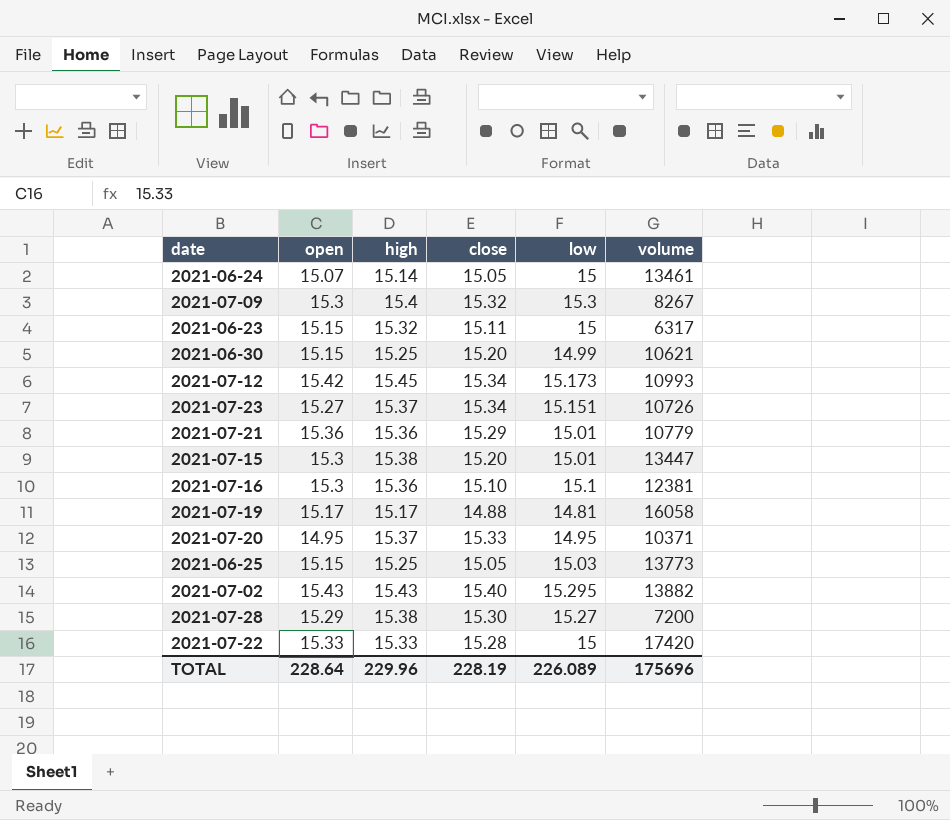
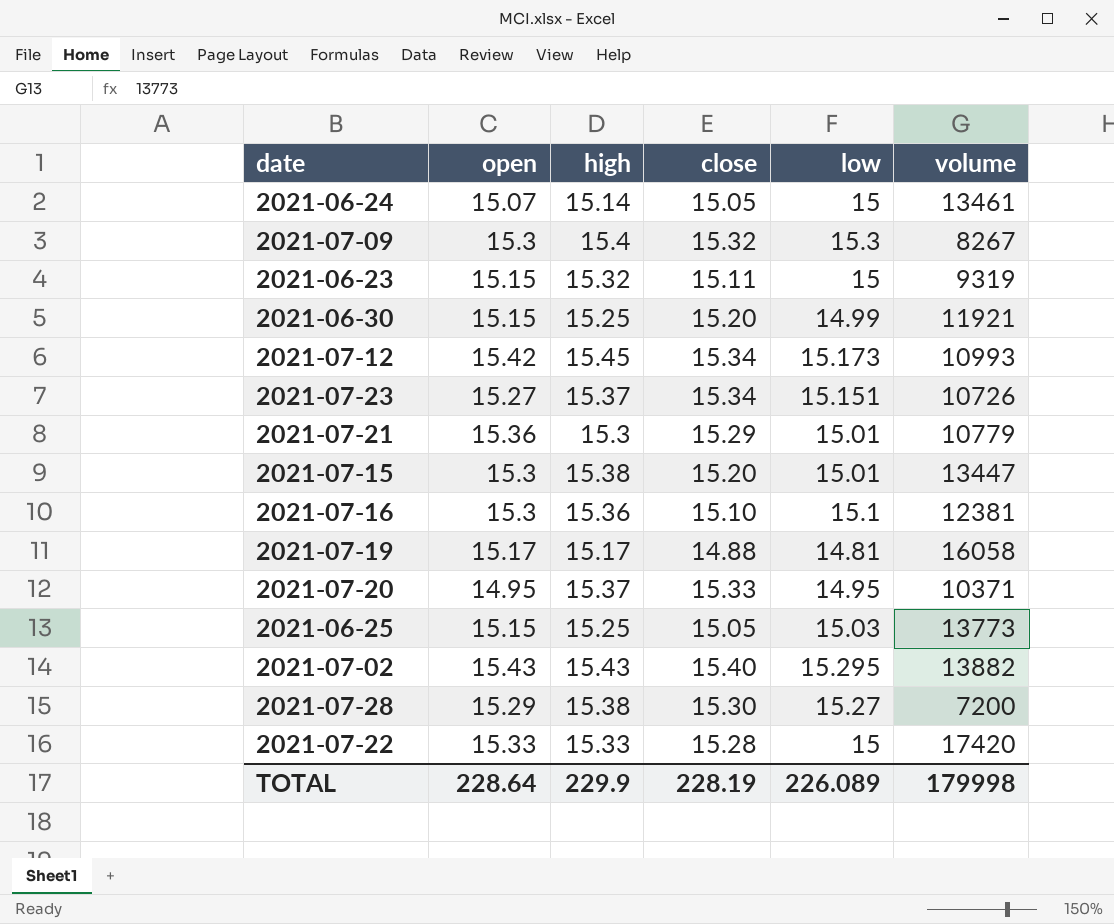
2021-06-23 | volume: 6317 -> 9319
2021-06-30 | volume: 10621 -> 11921
2021-07-21 | high: 15.36 -> 15.3
TOTAL | high: 229.96 -> 229.9
TOTAL | volume: 175696 -> 179998

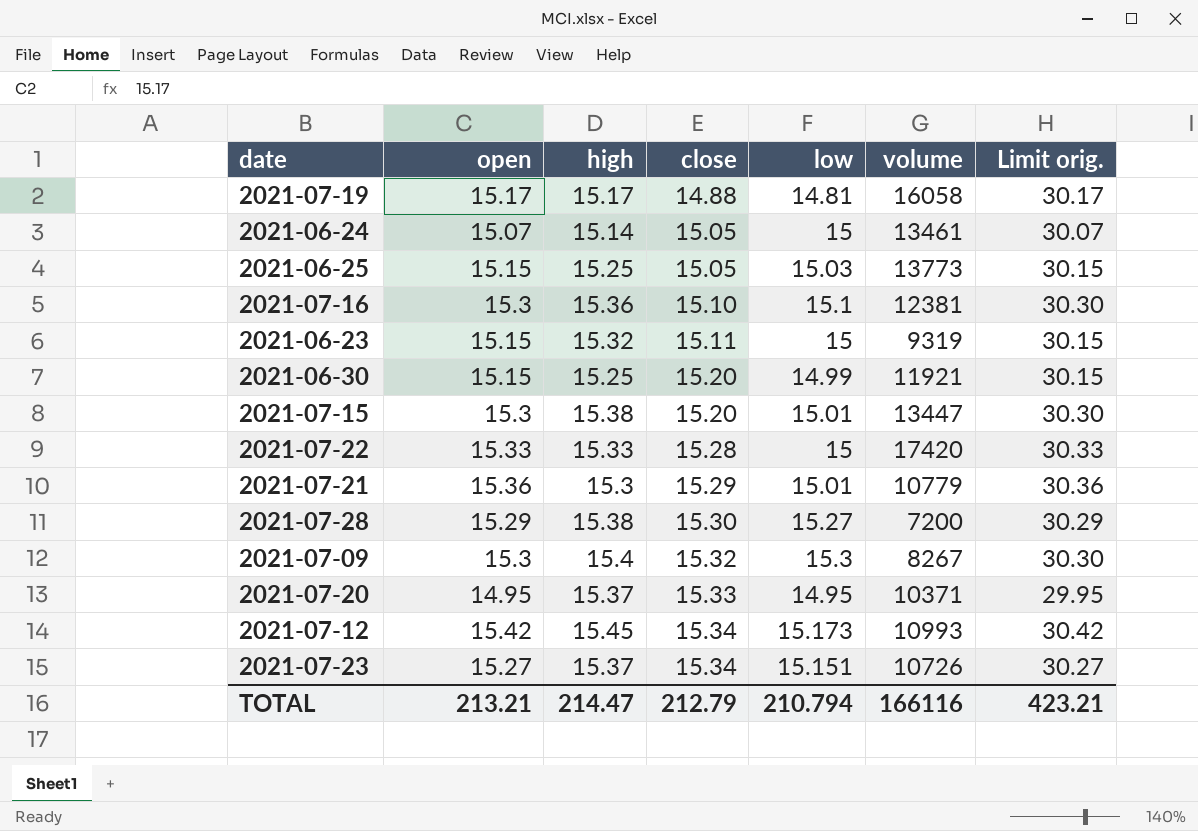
row order: none -> close ascending
column Limit orig. | formula: none -> [open] + 15
row 2021-07-02: 15.43 | 15.43 | 15.40 | 15.295 | 13882 -> none
TOTAL | open: 228.64 -> 213.21
TOTAL | high: 229.9 -> 214.47
TOTAL | close: 228.19 -> 212.79
TOTAL | low: 226.089 -> 210.794
TOTAL | volume: 179998 -> 166116

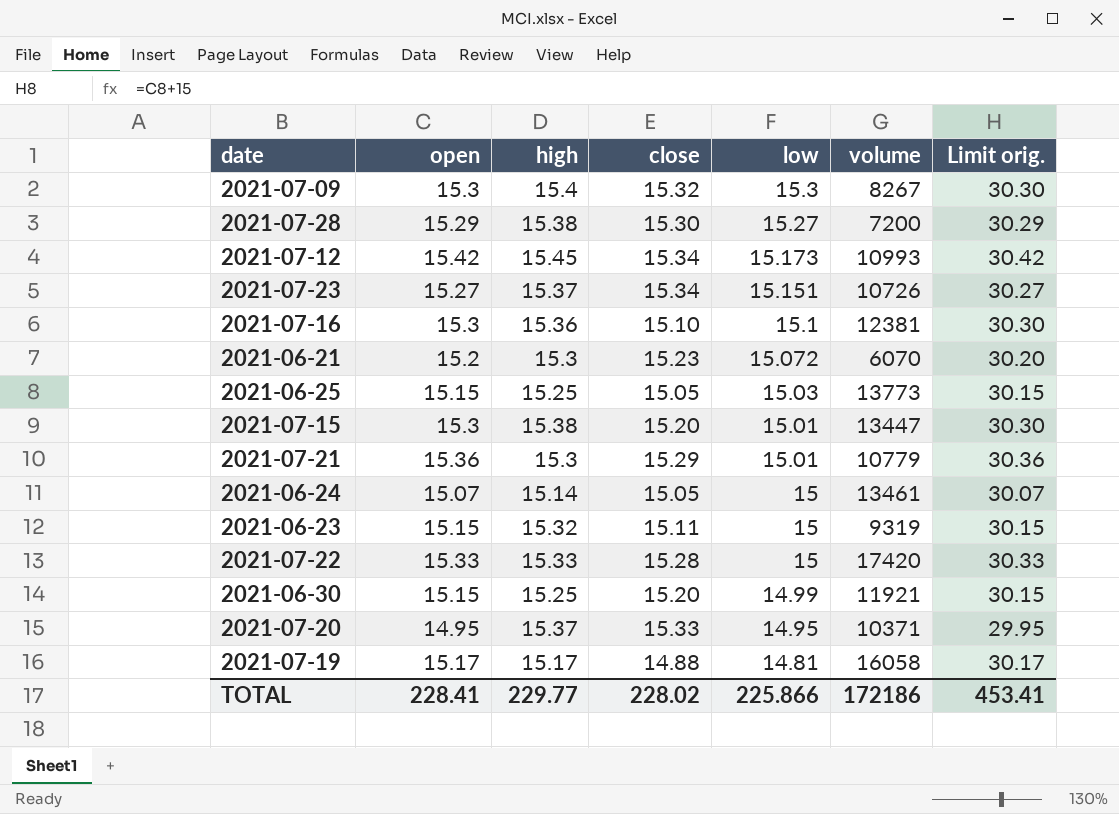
row order: close ascending -> low descending
row 2021-06-21: none -> 15.2 | 15.3 | 15.23 | 15.072 | 6070 | 30.20
TOTAL | open: 213.21 -> 228.41
TOTAL | high: 214.47 -> 229.77
TOTAL | close: 212.79 -> 228.02
TOTAL | low: 210.794 -> 225.866
TOTAL | volume: 166116 -> 172186
TOTAL | Limit orig.: 423.21 -> 453.41

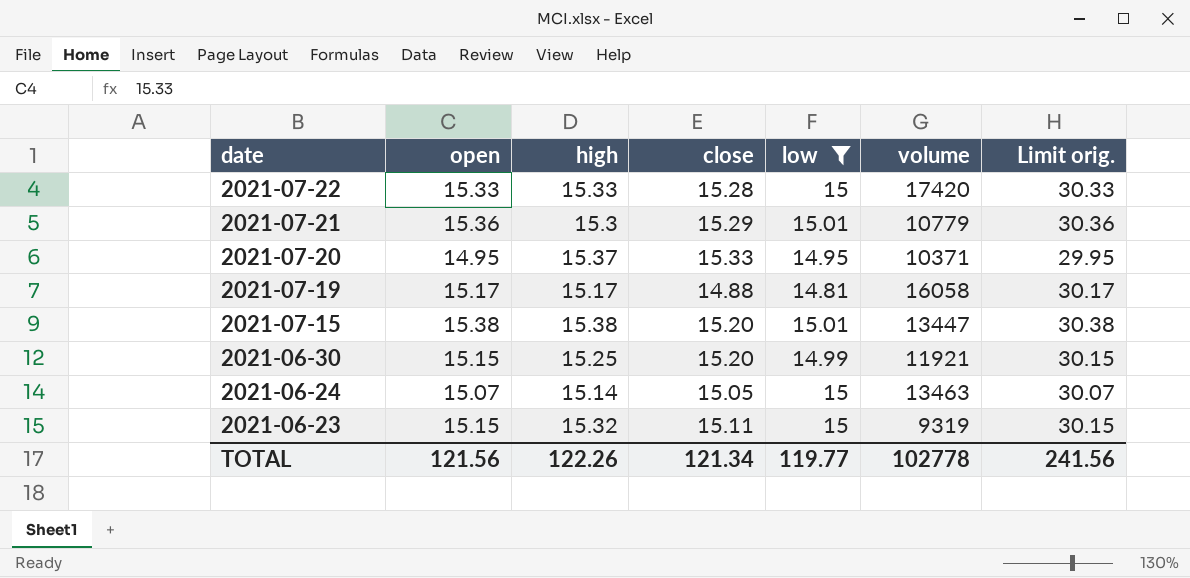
filter: none -> low <= 15.01
row order: low descending -> date descending
2021-07-15 | open: 15.3 -> 15.38
2021-07-15 | Limit orig.: 30.30 -> 30.38
2021-06-24 | volume: 13461 -> 13463
TOTAL | open: 228.41 -> 121.56
TOTAL | high: 229.77 -> 122.26
TOTAL | close: 228.02 -> 121.34
TOTAL | low: 225.866 -> 119.77
TOTAL | volume: 172186 -> 102778
TOTAL | Limit orig.: 453.41 -> 241.56

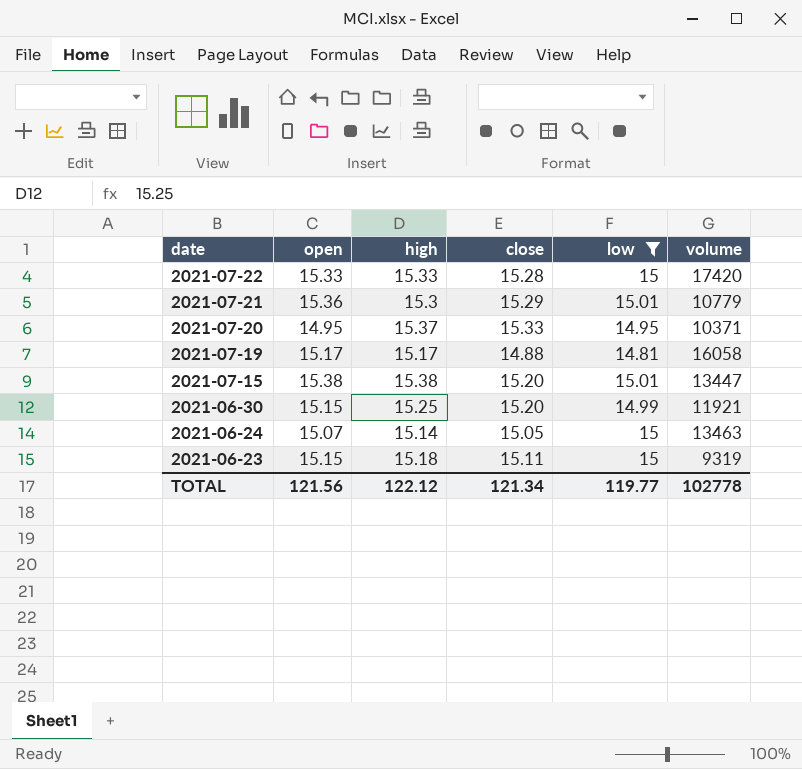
column Limit orig. | formula: [open] + 15 -> none
2021-06-23 | high: 15.32 -> 15.18
TOTAL | high: 122.26 -> 122.12

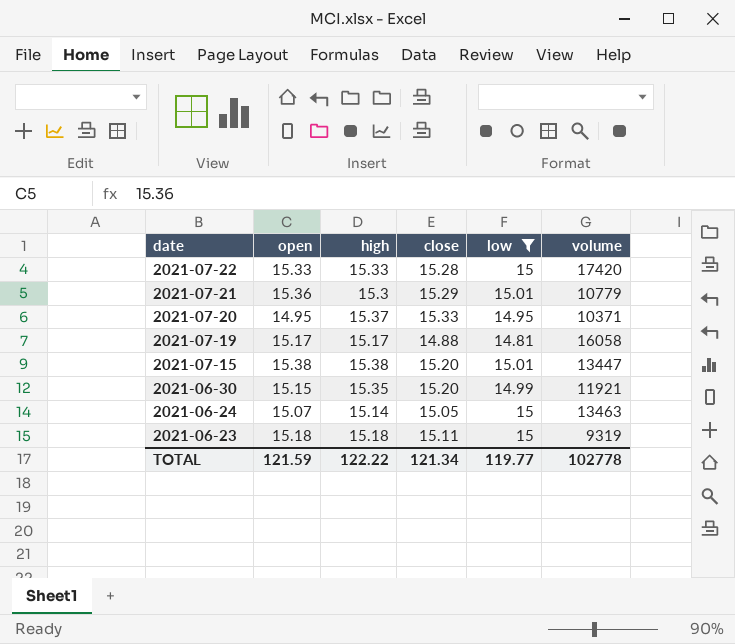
2021-06-30 | high: 15.25 -> 15.35
2021-06-23 | open: 15.15 -> 15.18
TOTAL | open: 121.56 -> 121.59
TOTAL | high: 122.12 -> 122.22

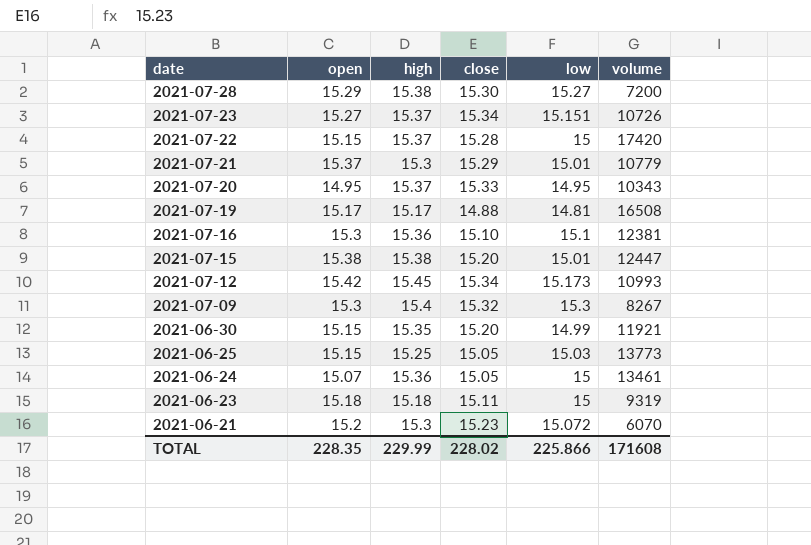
filter: low <= 15.01 -> none
2021-07-22 | open: 15.33 -> 15.15
2021-07-22 | high: 15.33 -> 15.37
2021-07-21 | open: 15.36 -> 15.37
2021-07-20 | volume: 10371 -> 10343
2021-07-19 | volume: 16058 -> 16508
2021-07-15 | volume: 13447 -> 12447
2021-06-24 | high: 15.14 -> 15.36
2021-06-24 | volume: 13463 -> 13461
TOTAL | open: 121.59 -> 228.35
TOTAL | high: 122.22 -> 229.99
TOTAL | close: 121.34 -> 228.02
TOTAL | low: 119.77 -> 225.866
TOTAL | volume: 102778 -> 171608

